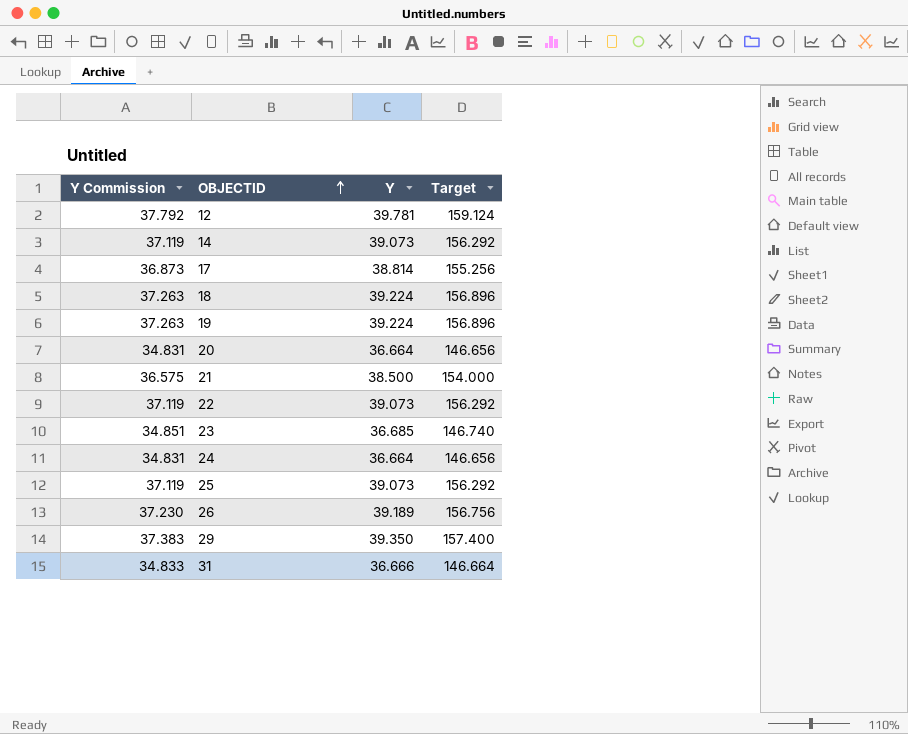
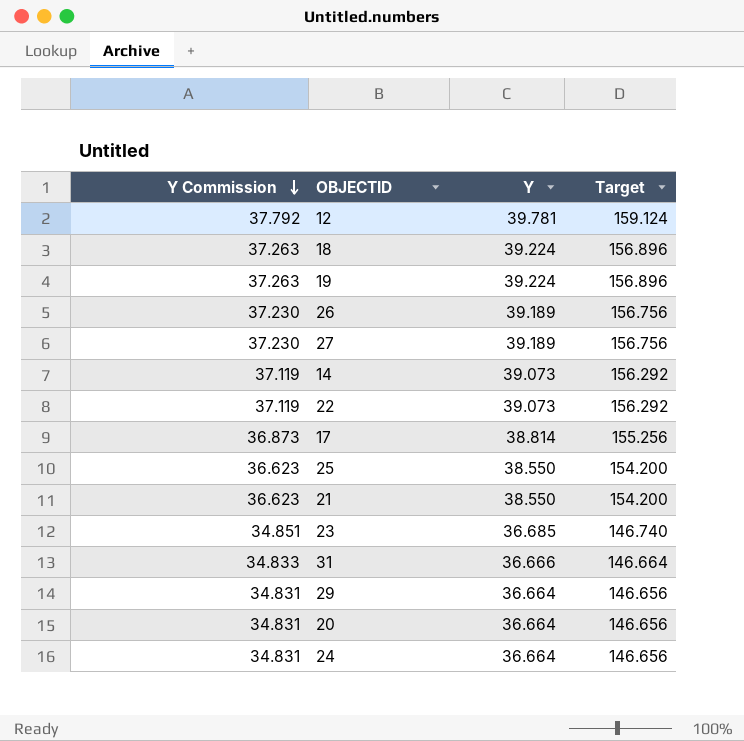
row order: OBJECTID ascending -> Y Commission descending
row 27: none -> 37.230 | 39.189 | 156.756
25 | Y Commission: 37.119 -> 36.623
25 | Y: 39.073 -> 38.550
25 | Target: 156.292 -> 154.200
21 | Y Commission: 36.575 -> 36.623
21 | Y: 38.500 -> 38.550
21 | Target: 154.000 -> 154.200
29 | Y Commission: 37.383 -> 34.831
29 | Y: 39.350 -> 36.664
29 | Target: 157.400 -> 146.656

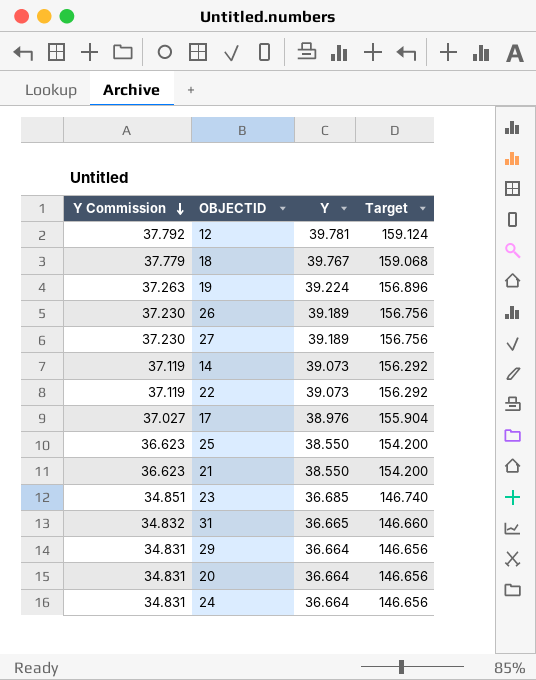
18 | Y Commission: 37.263 -> 37.779
18 | Y: 39.224 -> 39.767
18 | Target: 156.896 -> 159.068
17 | Y Commission: 36.873 -> 37.027
17 | Y: 38.814 -> 38.976
17 | Target: 155.256 -> 155.904
31 | Y Commission: 34.833 -> 34.832
31 | Y: 36.666 -> 36.665
31 | Target: 146.664 -> 146.660

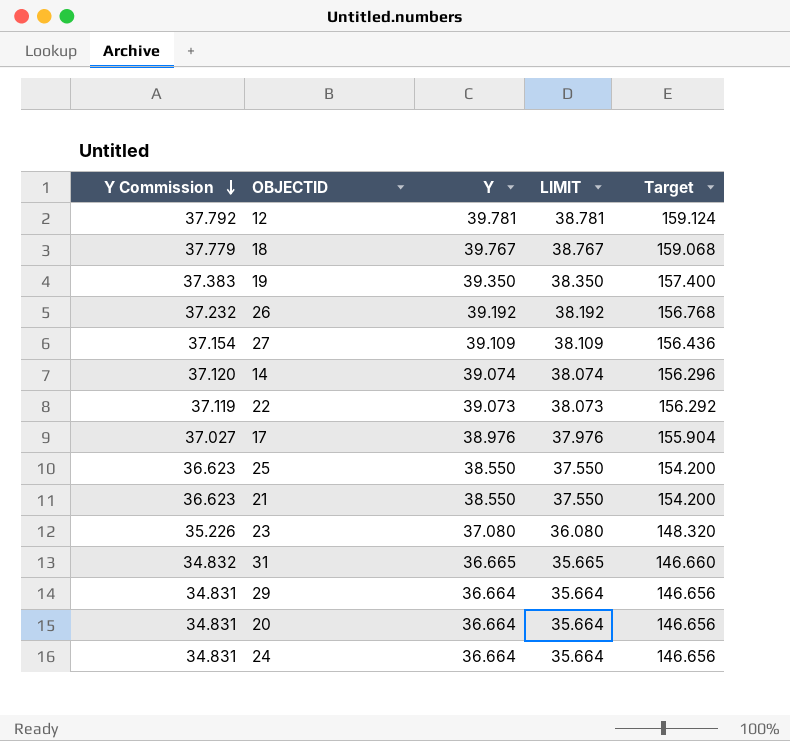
column LIMIT | formula: none -> [Y] - 1
19 | Y Commission: 37.263 -> 37.383
19 | Y: 39.224 -> 39.350
19 | Target: 156.896 -> 157.400
26 | Y Commission: 37.230 -> 37.232
26 | Y: 39.189 -> 39.192
26 | Target: 156.756 -> 156.768
27 | Y Commission: 37.230 -> 37.154
27 | Y: 39.189 -> 39.109
27 | Target: 156.756 -> 156.436
14 | Y Commission: 37.119 -> 37.120
14 | Y: 39.073 -> 39.074
14 | Target: 156.292 -> 156.296
23 | Y Commission: 34.851 -> 35.226
23 | Y: 36.685 -> 37.080
23 | Target: 146.740 -> 148.320

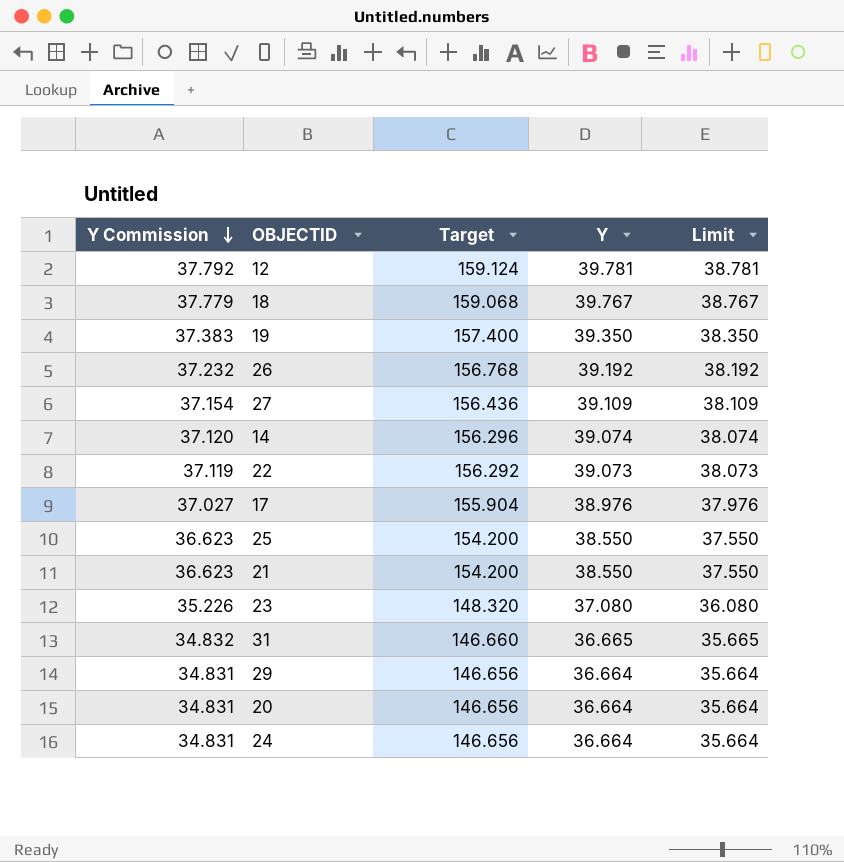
column Target | position: 5 -> 3
column name: LIMIT -> Limit

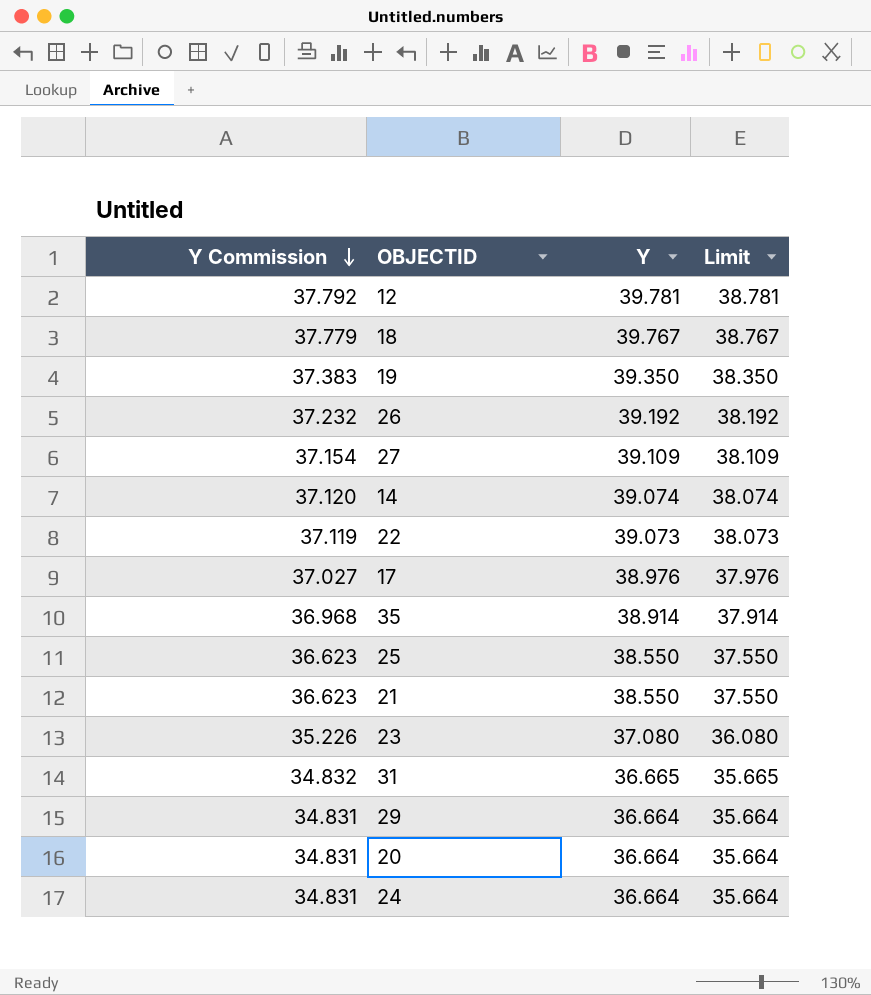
column Target | formula: [Y] * 4 -> none
row 35: none -> 36.968 | 38.914 | 37.914

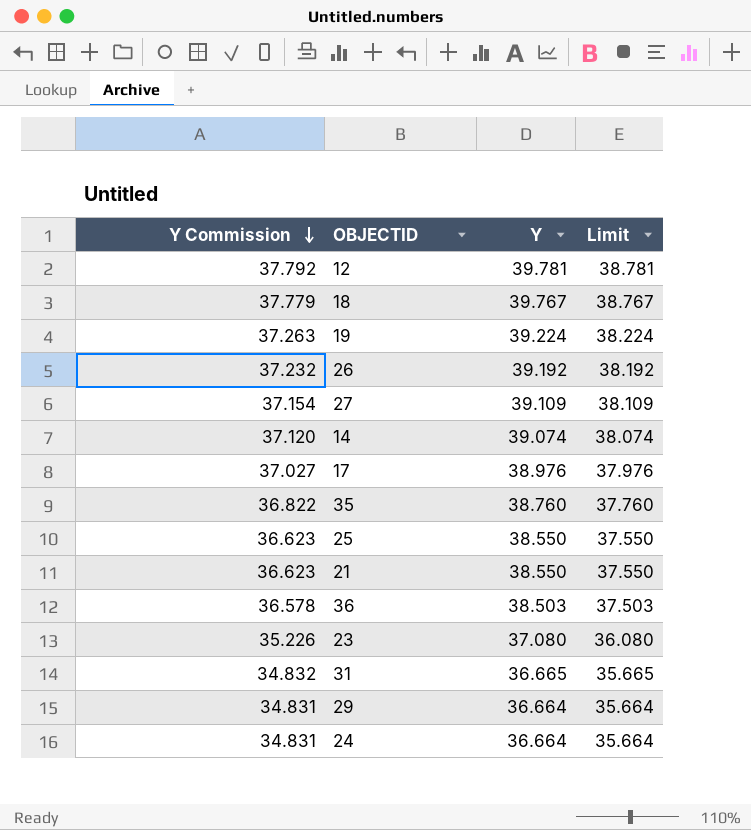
row 22: 37.119 | 39.073 | 38.073 -> none
row 20: 34.831 | 36.664 | 35.664 -> none
19 | Y Commission: 37.383 -> 37.263
19 | Y: 39.350 -> 39.224
19 | Limit: 38.350 -> 38.224
35 | Y Commission: 36.968 -> 36.822
35 | Y: 38.914 -> 38.760
35 | Limit: 37.914 -> 37.760
row 36: none -> 36.578 | 38.503 | 37.503

